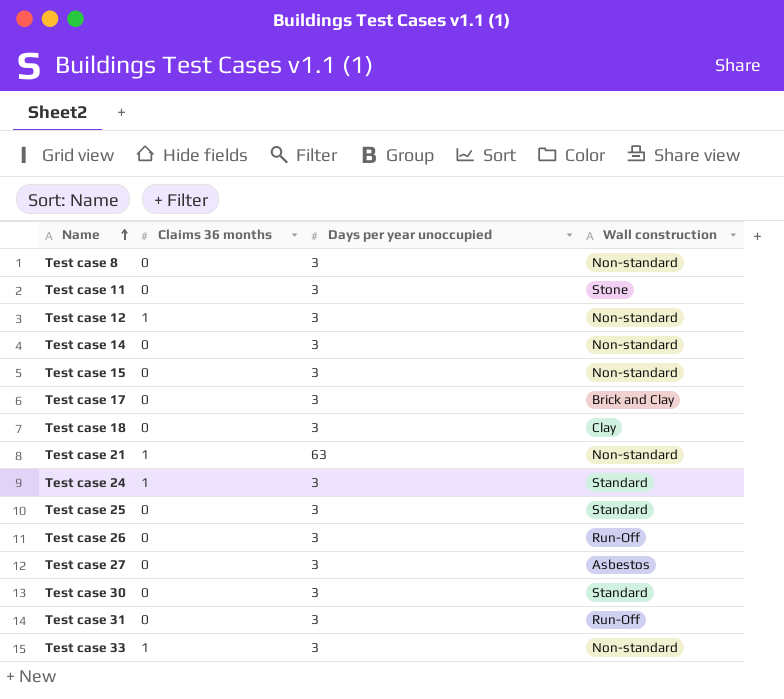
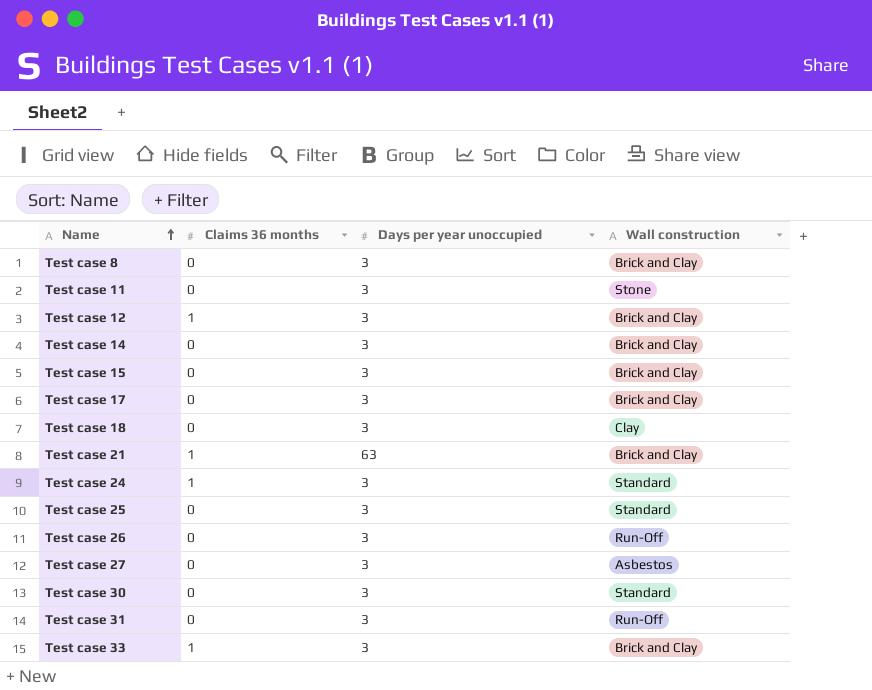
Test case 8 | Wall construction: Non-standard -> Brick and Clay
Test case 12 | Wall construction: Non-standard -> Brick and Clay
Test case 14 | Wall construction: Non-standard -> Brick and Clay
Test case 15 | Wall construction: Non-standard -> Brick and Clay
Test case 21 | Wall construction: Non-standard -> Brick and Clay
Test case 33 | Wall construction: Non-standard -> Brick and Clay

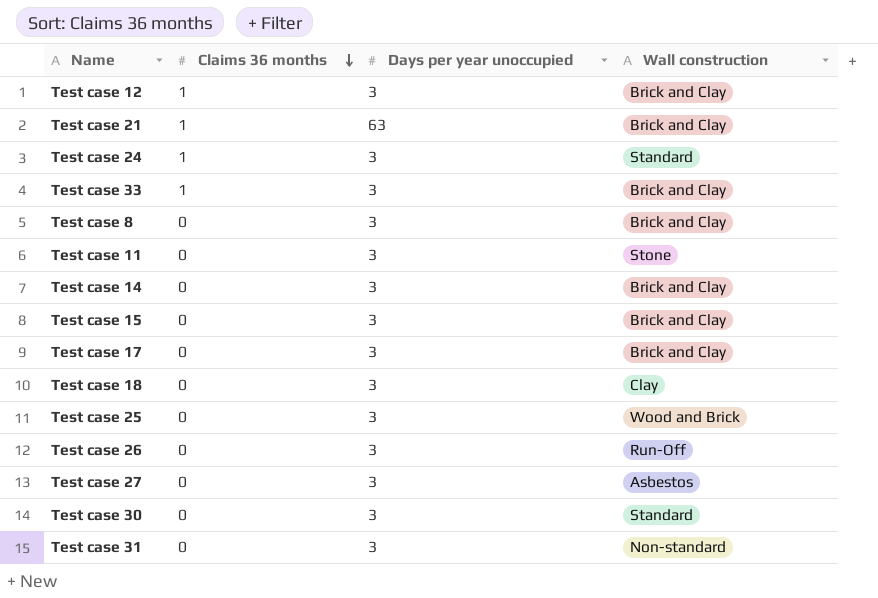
row order: Name ascending -> Claims 36 months descending
Test case 25 | Wall construction: Standard -> Wood and Brick
Test case 31 | Wall construction: Run-Off -> Non-standard

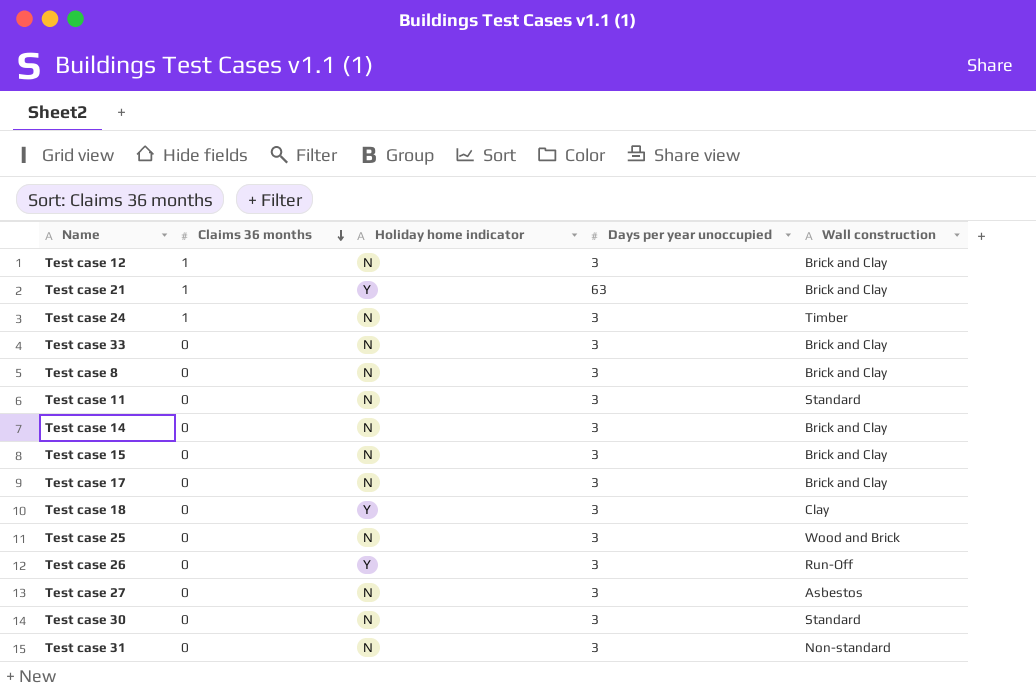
column Holiday home indicator | position: none -> 3
Test case 24 | Wall construction: Standard -> Timber
Test case 33 | Claims 36 months: 1 -> 0
Test case 11 | Wall construction: Stone -> Standard

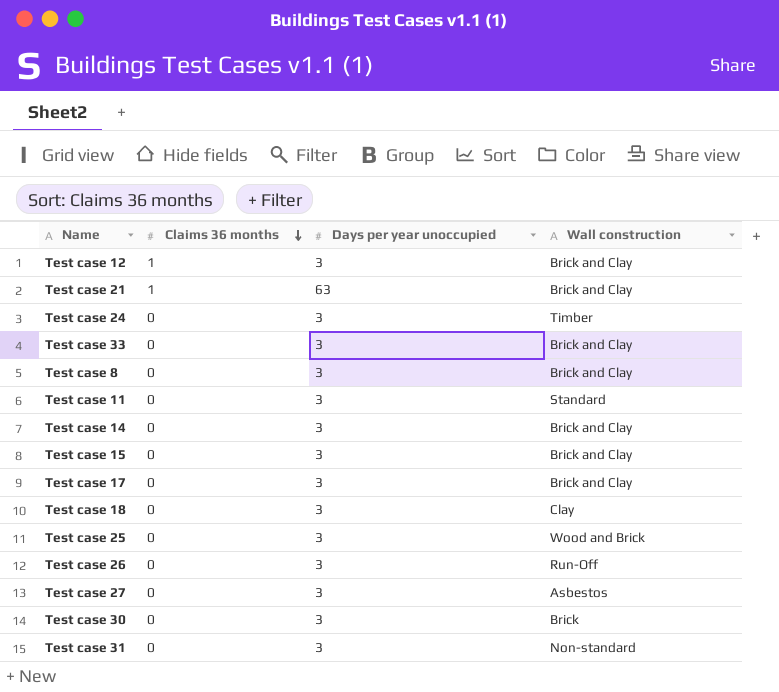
column Holiday home indicator | position: 3 -> none
Test case 24 | Claims 36 months: 1 -> 0
Test case 30 | Wall construction: Standard -> Brick

